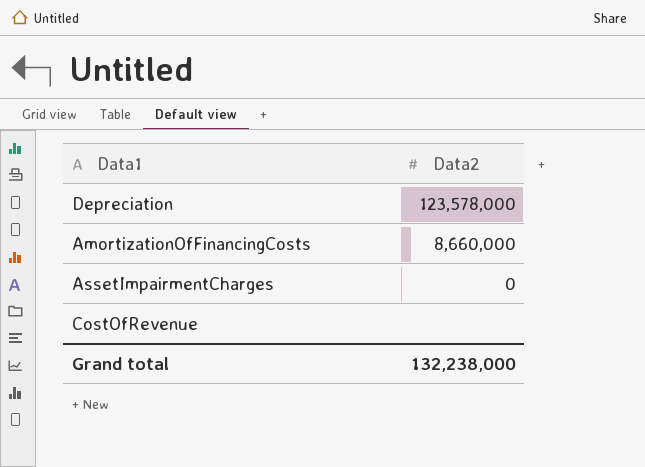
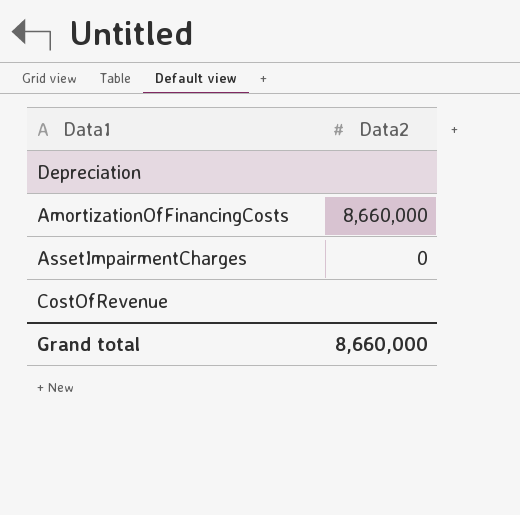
Depreciation | Data2: 123,578,000 -> none
Grand total | Data2: 132,238,000 -> 8,660,000

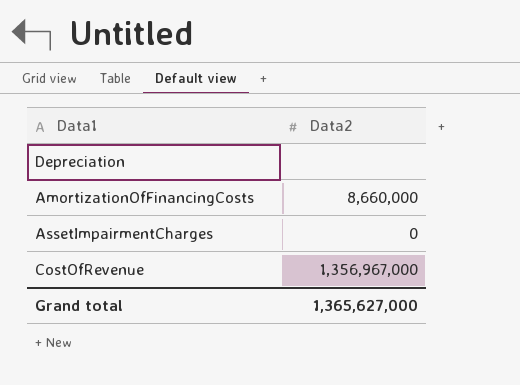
CostOfRevenue | Data2: none -> 1,356,967,000
Grand total | Data2: 8,660,000 -> 1,365,627,000

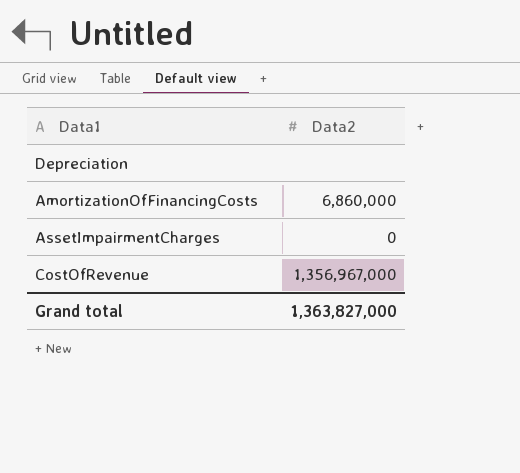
AmortizationOfFinancingCosts | Data2: 8,660,000 -> 6,860,000
Grand total | Data2: 1,365,627,000 -> 1,363,827,000

